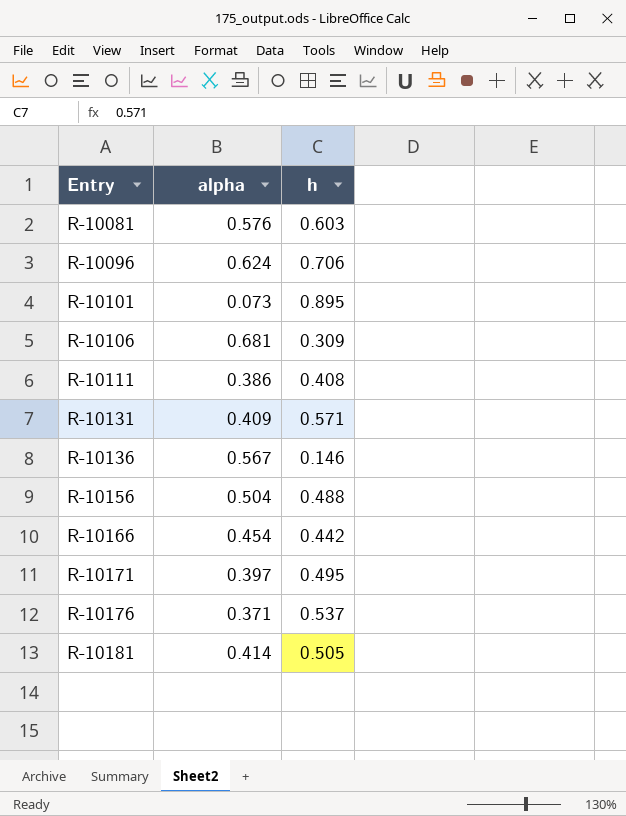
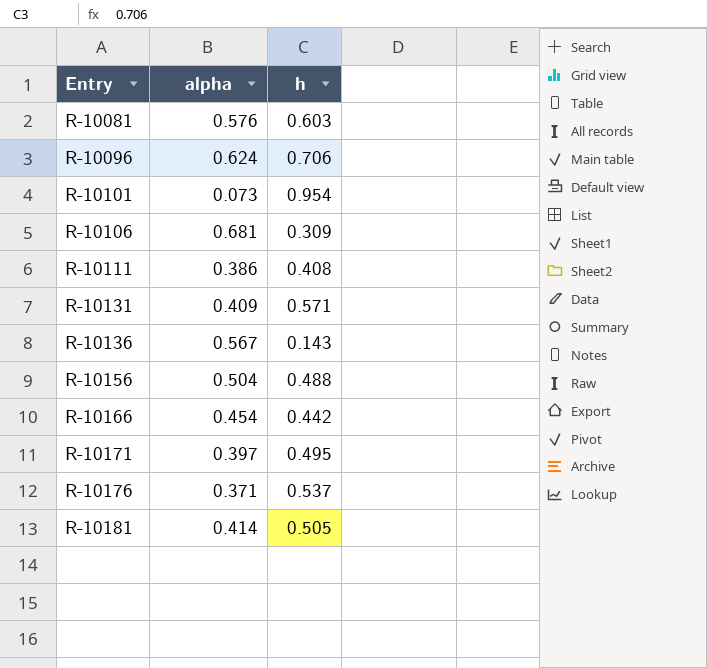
R-10101 | h: 0.895 -> 0.954
R-10136 | h: 0.146 -> 0.143

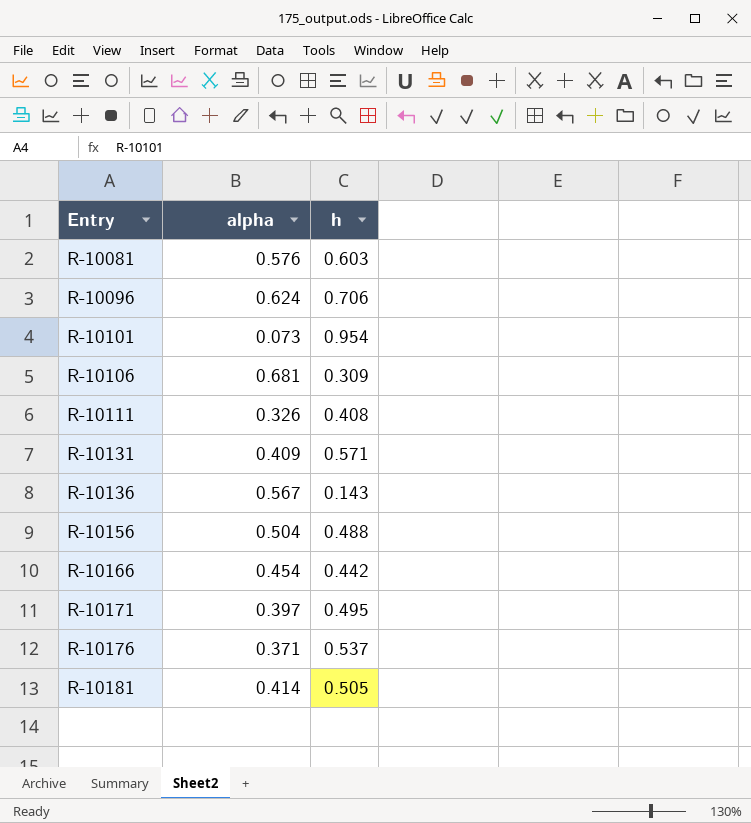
R-10111 | alpha: 0.386 -> 0.326

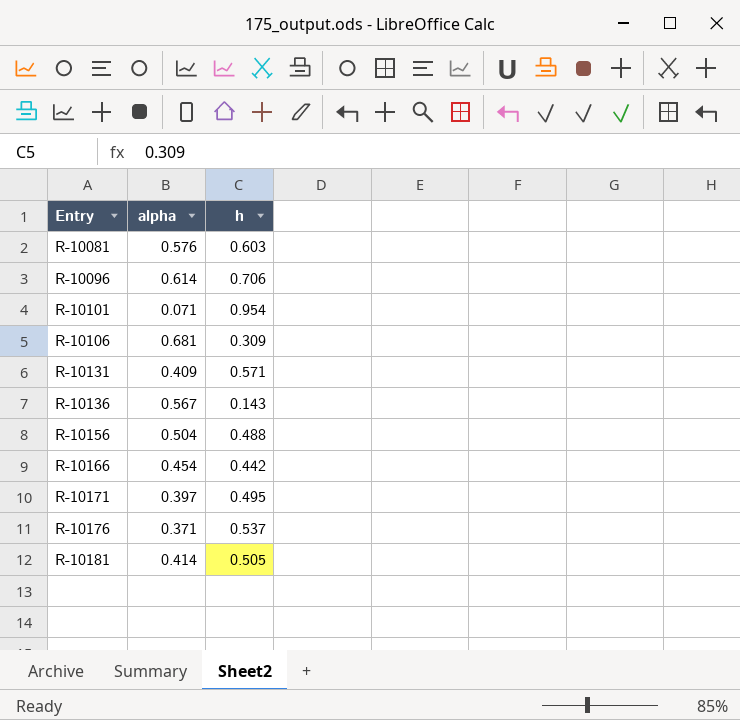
row R-10111: 0.326 | 0.408 -> none
R-10096 | alpha: 0.624 -> 0.614
R-10101 | alpha: 0.073 -> 0.071

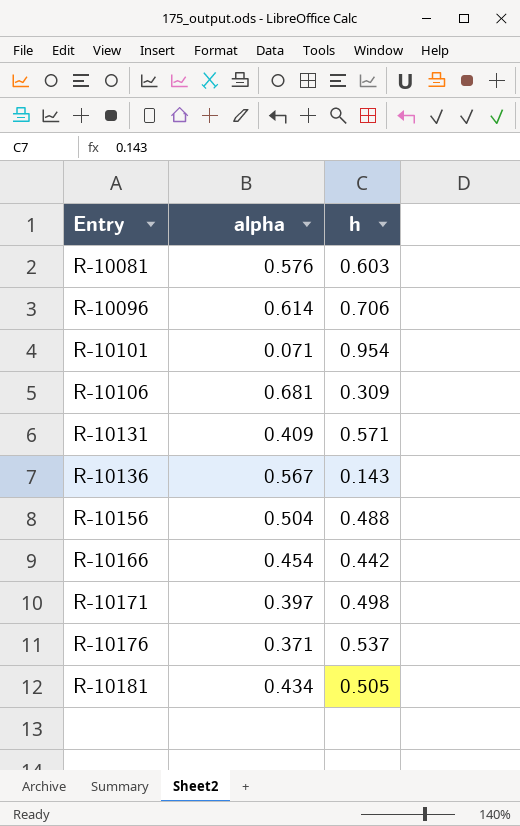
R-10171 | h: 0.495 -> 0.498
R-10181 | alpha: 0.414 -> 0.434

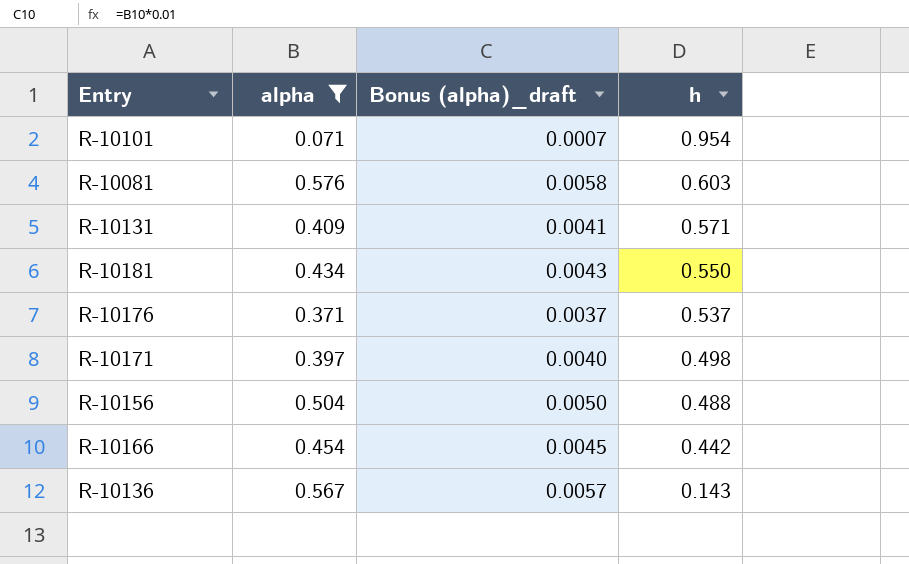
filter: none -> alpha <= 0.576
row order: Entry ascending -> h descending
column Bonus (alpha)_draft | formula: none -> [alpha] * 0.01
R-10181 | h: 0.505 -> 0.550

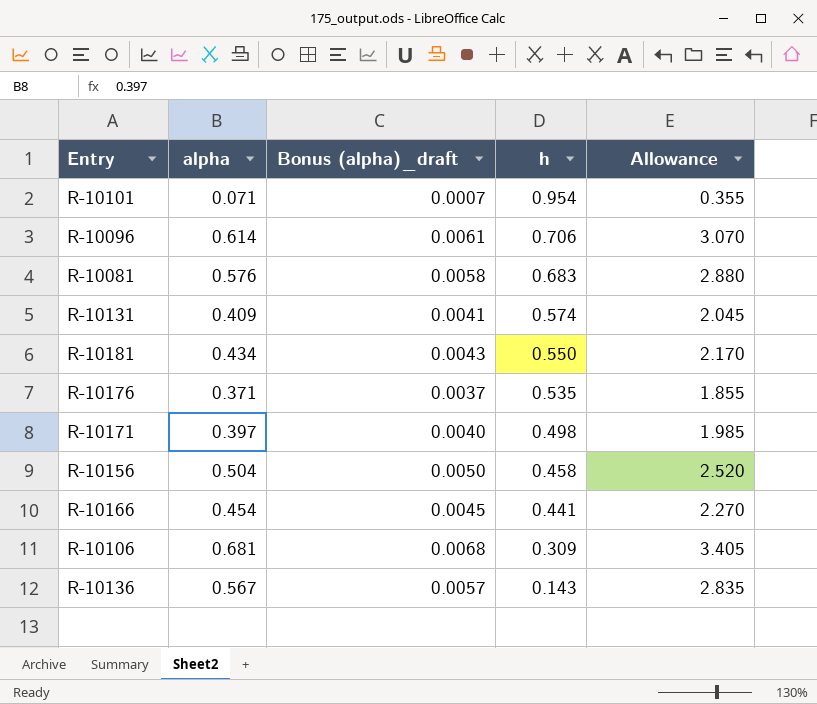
filter: alpha <= 0.576 -> none
column Allowance | formula: none -> [alpha] * 5
R-10081 | h: 0.603 -> 0.683
R-10131 | h: 0.571 -> 0.574
R-10176 | h: 0.537 -> 0.535
R-10156 | h: 0.488 -> 0.458
R-10166 | h: 0.442 -> 0.441

